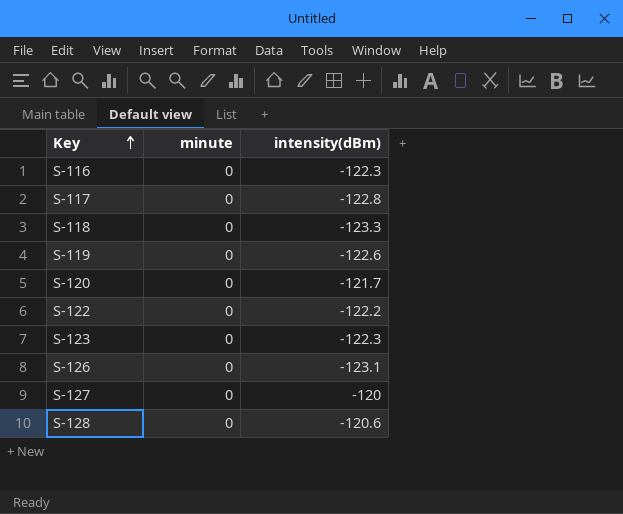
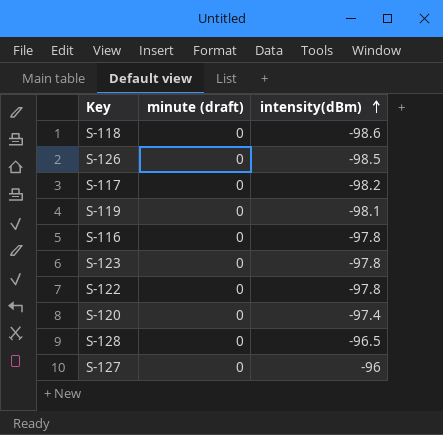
row order: Key ascending -> intensity(dBm) ascending
column name: minute -> minute (draft)
S-118 | intensity(dBm): -123.3 -> -98.6
S-126 | intensity(dBm): -123.1 -> -98.5
S-117 | intensity(dBm): -122.8 -> -98.2
S-119 | intensity(dBm): -122.6 -> -98.1
S-116 | intensity(dBm): -122.3 -> -97.8
S-123 | intensity(dBm): -122.3 -> -97.8
S-122 | intensity(dBm): -122.2 -> -97.8
S-120 | intensity(dBm): -121.7 -> -97.4
S-128 | intensity(dBm): -120.6 -> -96.5
S-127 | intensity(dBm): -120 -> -96

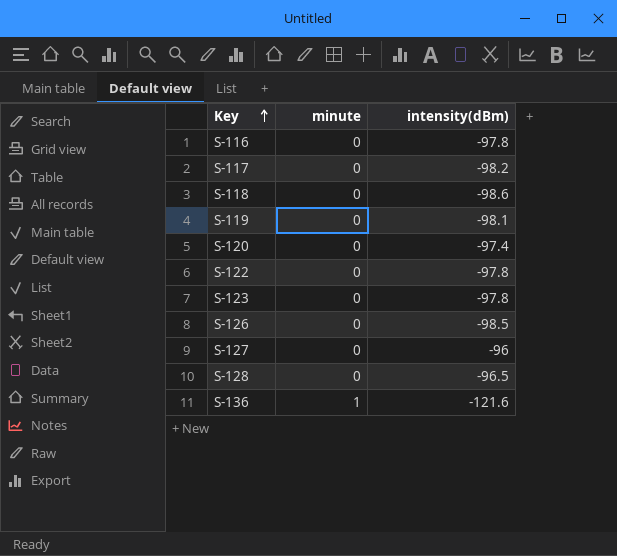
row order: intensity(dBm) ascending -> Key ascending
column name: minute (draft) -> minute
row S-136: none -> 1 | -121.6

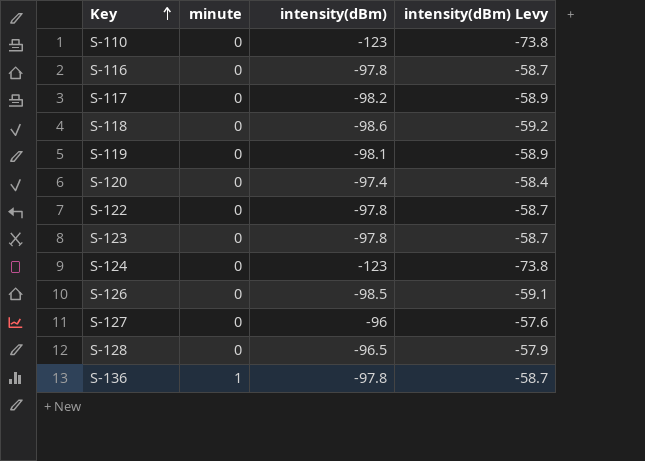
column intensity(dBm) Levy | formula: none -> [intensity(dBm)] * 0.6
row S-110: none -> 0 | -123 | -73.8
row S-124: none -> 0 | -123 | -73.8
S-136 | intensity(dBm): -121.6 -> -97.8

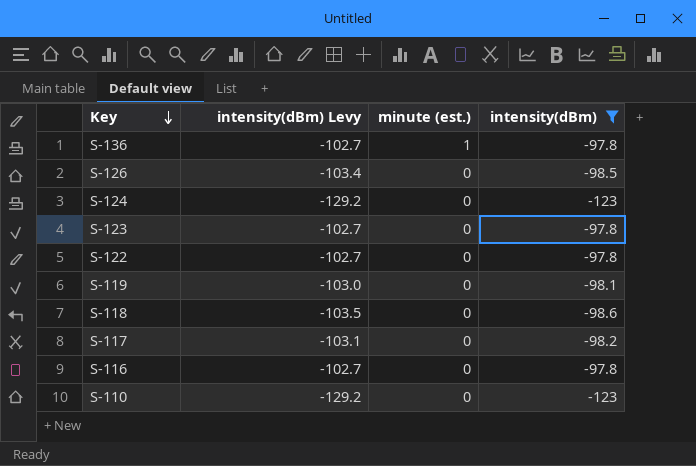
filter: none -> intensity(dBm) <= -97.8
row order: Key ascending -> Key descending
column intensity(dBm) Levy | formula: [intensity(dBm)] * 0.6 -> [intensity(dBm)] * 1.05
column intensity(dBm) Levy | position: 4 -> 2
column name: minute -> minute (est.)

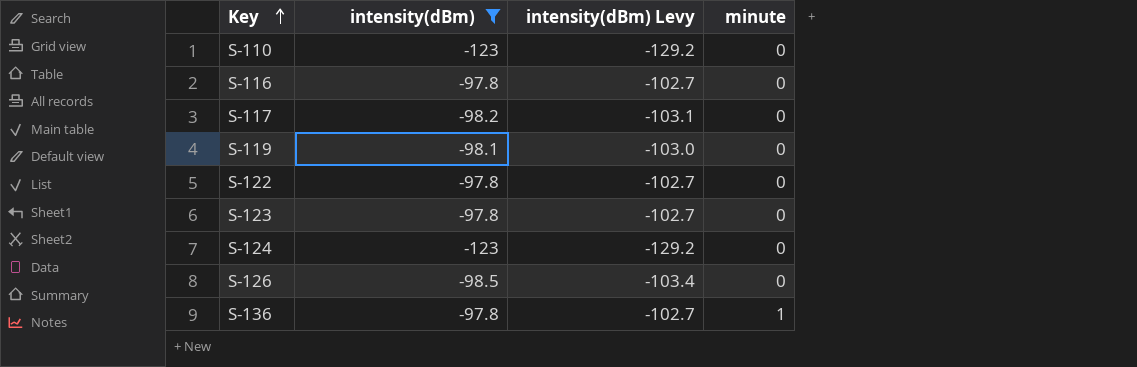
row order: Key descending -> Key ascending
column intensity(dBm) | position: 4 -> 2
column name: minute (est.) -> minute
row S-118: -103.5 | 0 | -98.6 -> none

